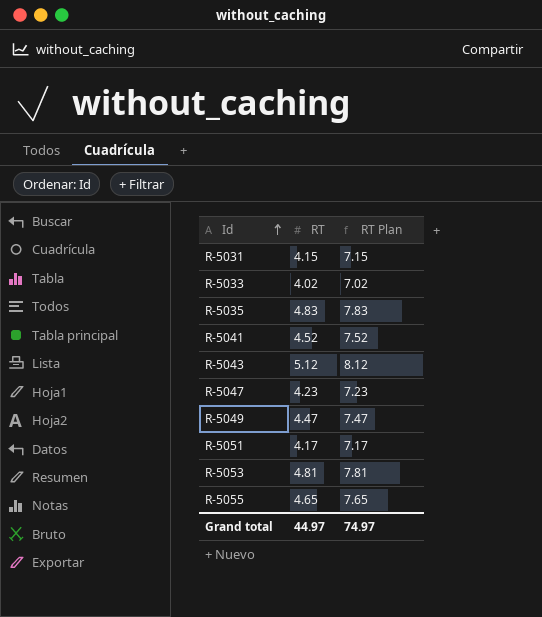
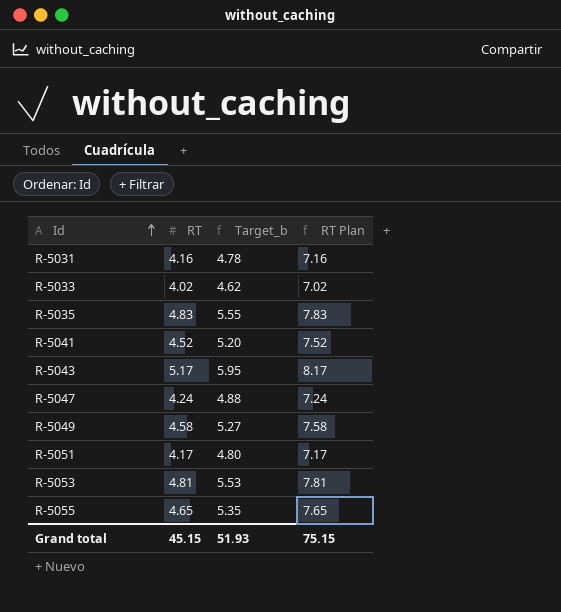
column Target_b | formula: none -> [RT] * 1.15
R-5031 | RT: 4.15 -> 4.16
R-5031 | RT Plan: 7.15 -> 7.16
R-5043 | RT: 5.12 -> 5.17
R-5043 | RT Plan: 8.12 -> 8.17
R-5047 | RT: 4.23 -> 4.24
R-5047 | RT Plan: 7.23 -> 7.24
R-5049 | RT: 4.47 -> 4.58
R-5049 | RT Plan: 7.47 -> 7.58
Grand total | RT: 44.97 -> 45.15
Grand total | RT Plan: 74.97 -> 75.15

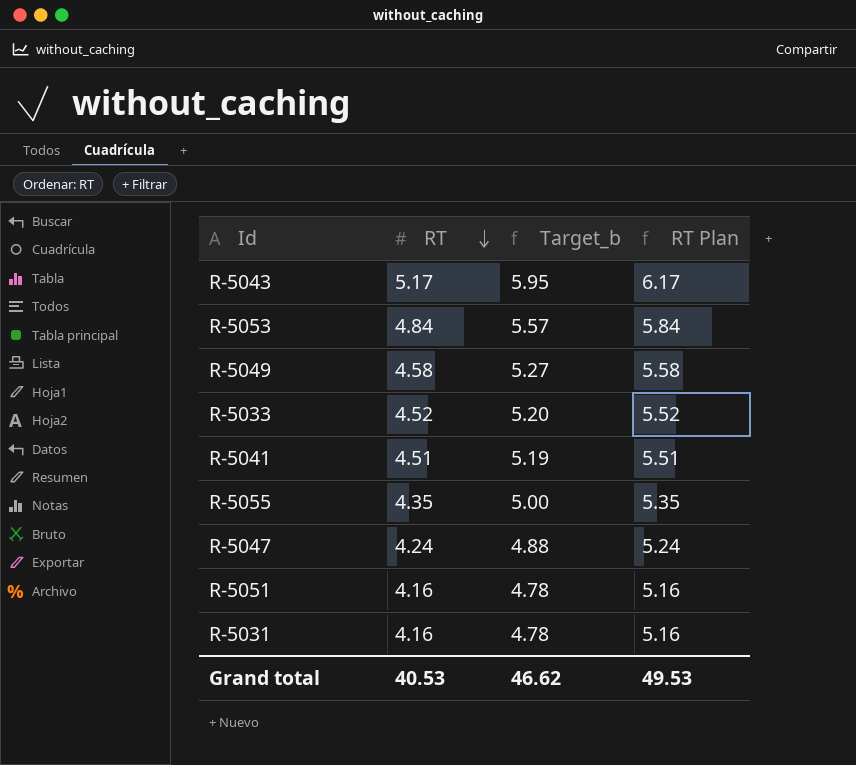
row order: Id ascending -> RT descending
column RT Plan | formula: [RT] + 3 -> [RT] + 1
row R-5035: 4.83 | 5.55 | 7.83 -> none
R-5053 | RT: 4.81 -> 4.84
R-5053 | Target_b: 5.53 -> 5.57
R-5033 | RT: 4.02 -> 4.52
R-5033 | Target_b: 4.62 -> 5.20
R-5041 | RT: 4.52 -> 4.51
R-5041 | Target_b: 5.20 -> 5.19
R-5055 | RT: 4.65 -> 4.35
R-5055 | Target_b: 5.35 -> 5.00
R-5051 | RT: 4.17 -> 4.16
R-5051 | Target_b: 4.80 -> 4.78
Grand total | RT: 45.15 -> 40.53
Grand total | Target_b: 51.93 -> 46.62
Grand total | RT Plan: 75.15 -> 49.53

